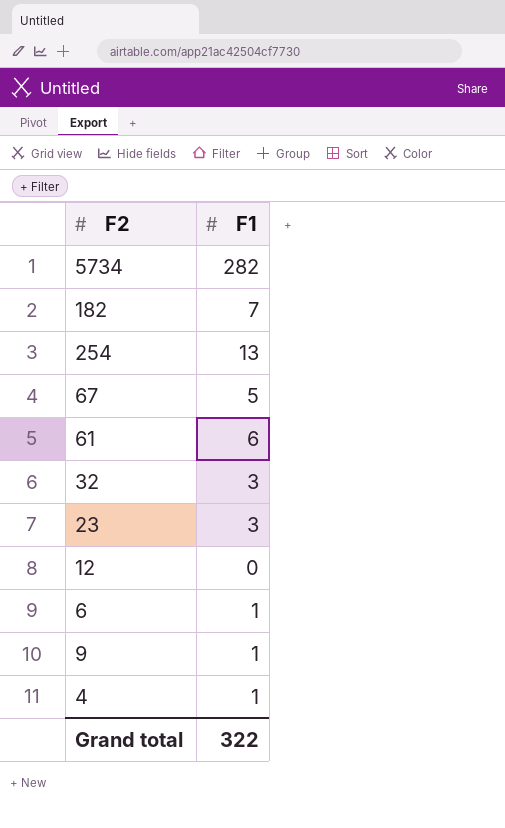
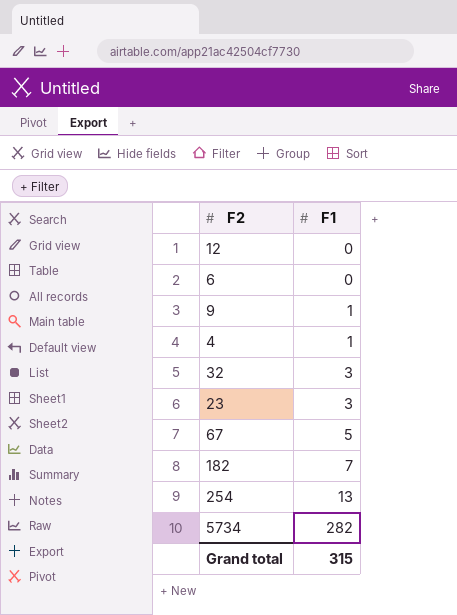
row order: none -> F1 ascending
row 61: 6 -> none
6 | F1: 1 -> 0
Grand total | F1: 322 -> 315

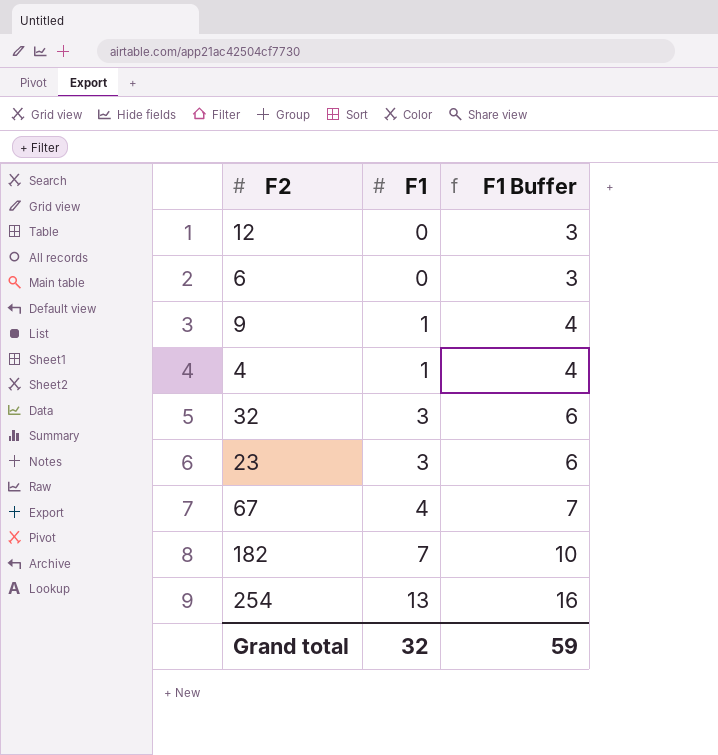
column F1 Buffer | formula: none -> [F1] + 3
row 5734: 282 -> none
67 | F1: 5 -> 4
Grand total | F1: 315 -> 32

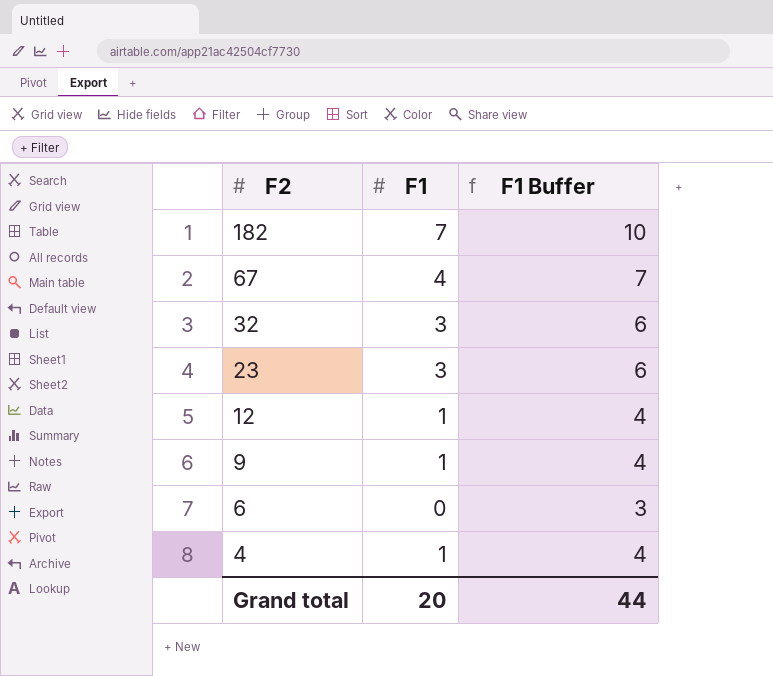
row order: F1 ascending -> F2 descending
row 254: 13 | 16 -> none
12 | F1: 0 -> 1
12 | F1 Buffer: 3 -> 4
Grand total | F1: 32 -> 20
Grand total | F1 Buffer: 59 -> 44

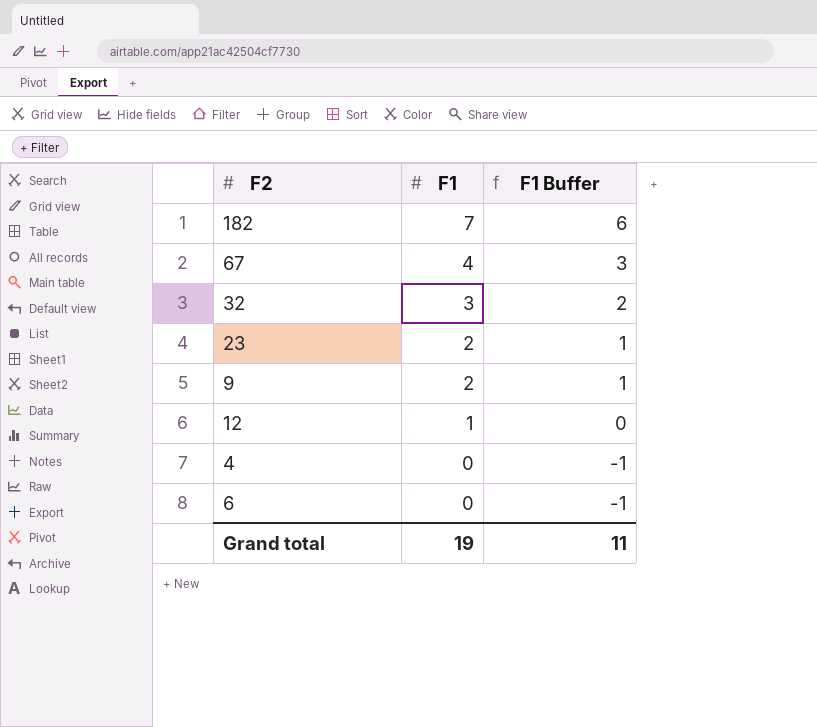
row order: F2 descending -> F1 descending
column F1 Buffer | formula: [F1] + 3 -> [F1] - 1
23 | F1: 3 -> 2
9 | F1: 1 -> 2
4 | F1: 1 -> 0
Grand total | F1: 20 -> 19
Grand total | F1 Buffer: 44 -> 11

